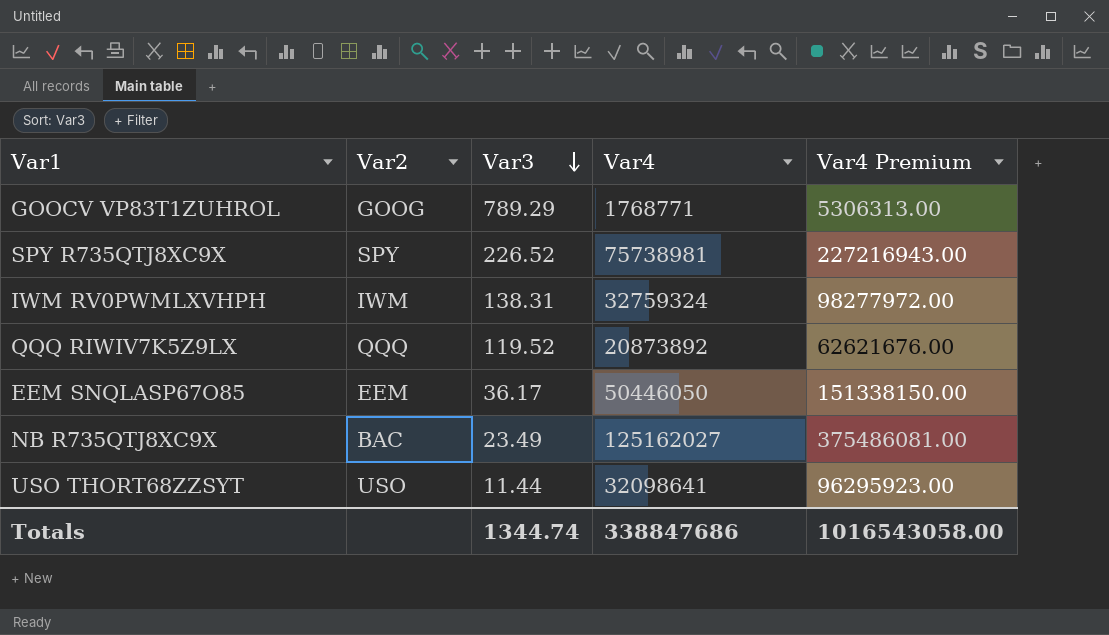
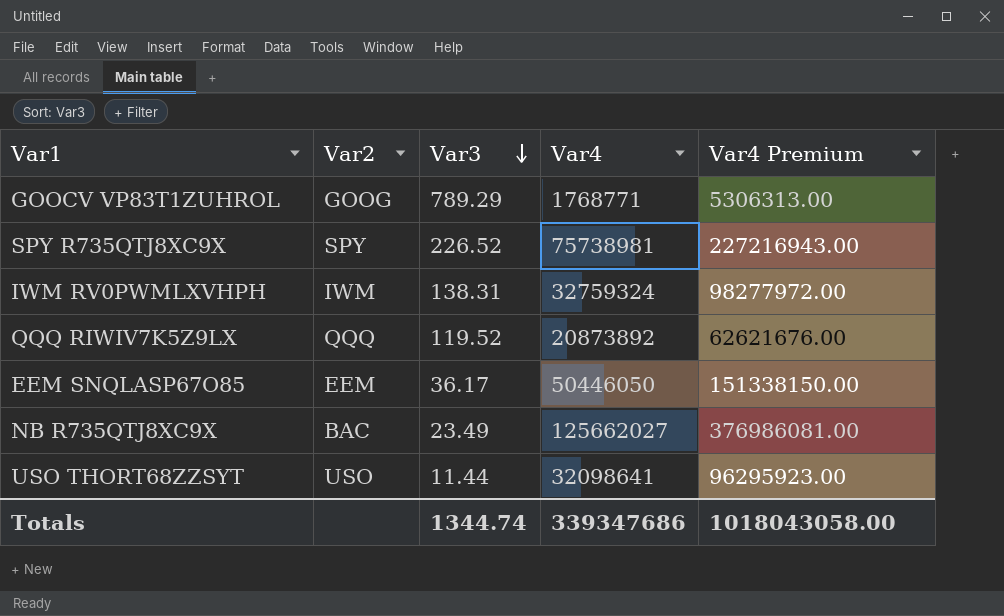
NB R735QTJ8XC9X | Var4: 125162027 -> 125662027
NB R735QTJ8XC9X | Var4 Premium: 375486081.00 -> 376986081.00
Totals | Var4: 338847686 -> 339347686
Totals | Var4 Premium: 1016543058.00 -> 1018043058.00

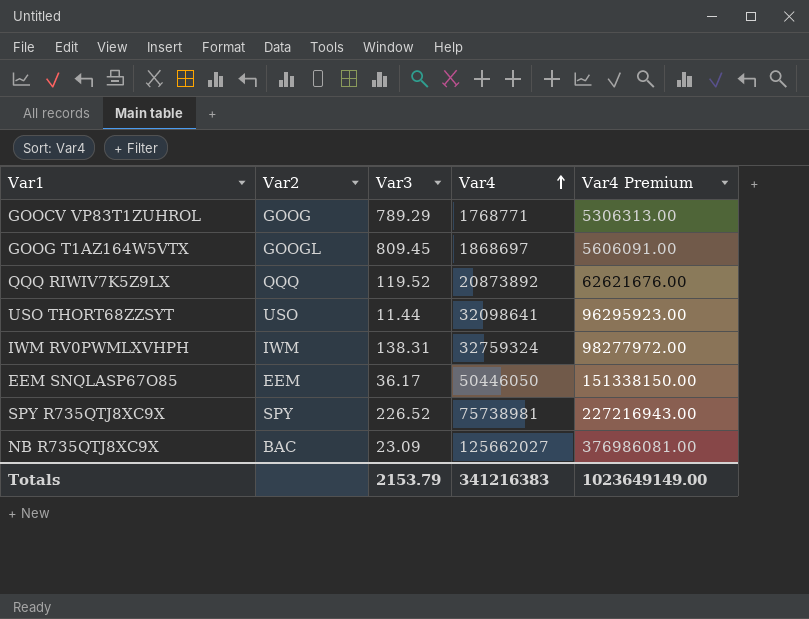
row order: Var3 descending -> Var4 ascending
row GOOG T1AZ164W5VTX: none -> GOOGL | 809.45 | 1868697 | 5606091.00
NB R735QTJ8XC9X | Var3: 23.49 -> 23.09
Totals | Var3: 1344.74 -> 2153.79
Totals | Var4: 339347686 -> 341216383
Totals | Var4 Premium: 1018043058.00 -> 1023649149.00

